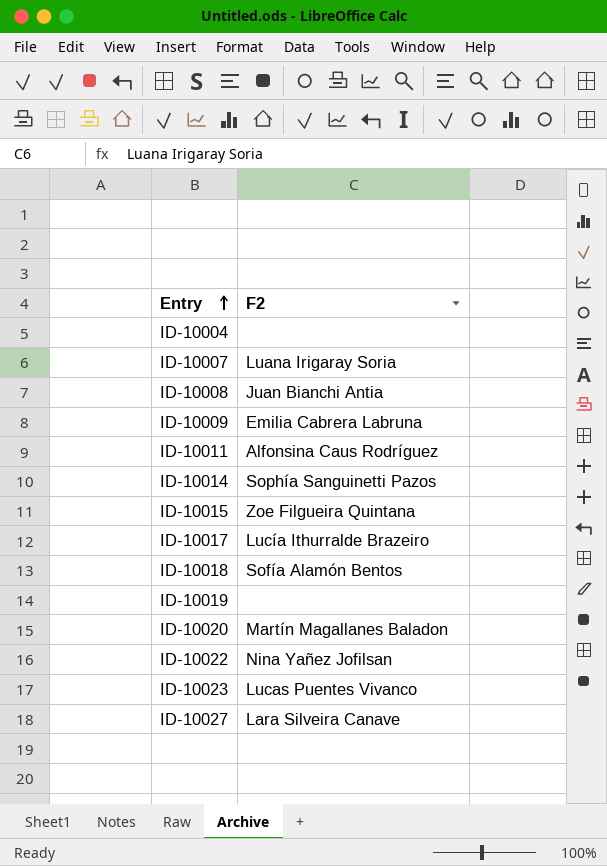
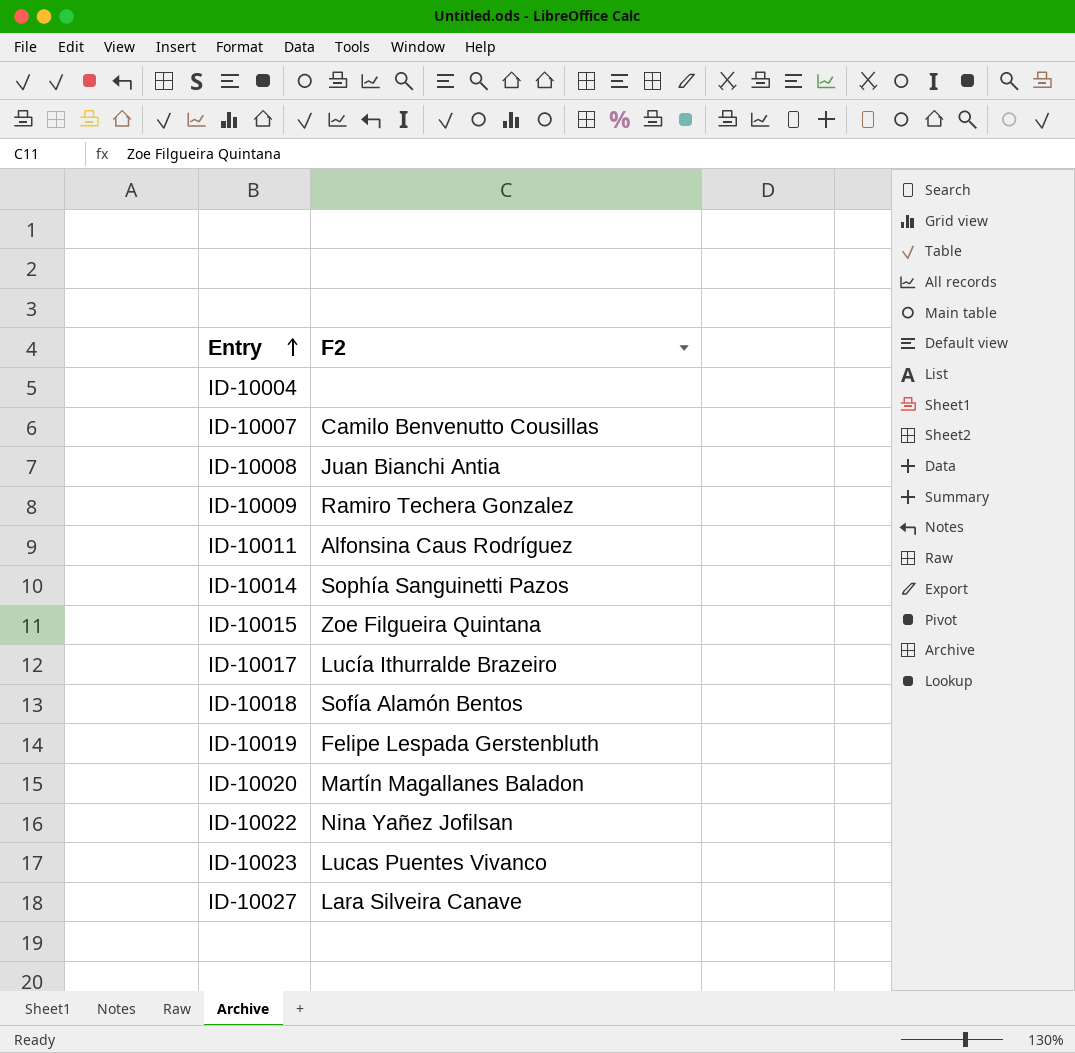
ID-10007 | F2: Luana Irigaray Soria -> Camilo Benvenutto Cousillas
ID-10009 | F2: Emilia Cabrera Labruna -> Ramiro Techera Gonzalez
ID-10019 | F2: none -> Felipe Lespada Gerstenbluth

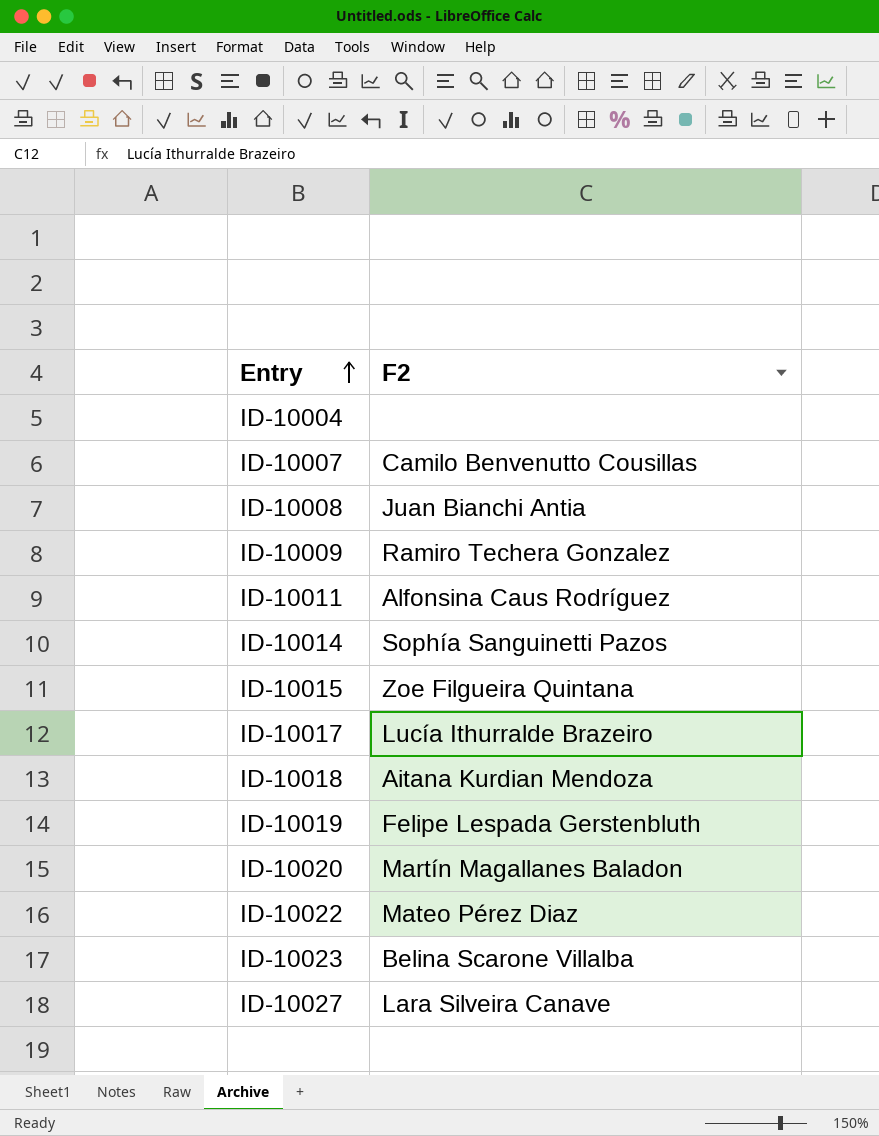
ID-10018 | F2: Sofía Alamón Bentos -> Aitana Kurdian Mendoza
ID-10022 | F2: Nina Yañez Jofilsan -> Mateo Pérez Diaz
ID-10023 | F2: Lucas Puentes Vivanco -> Belina Scarone Villalba

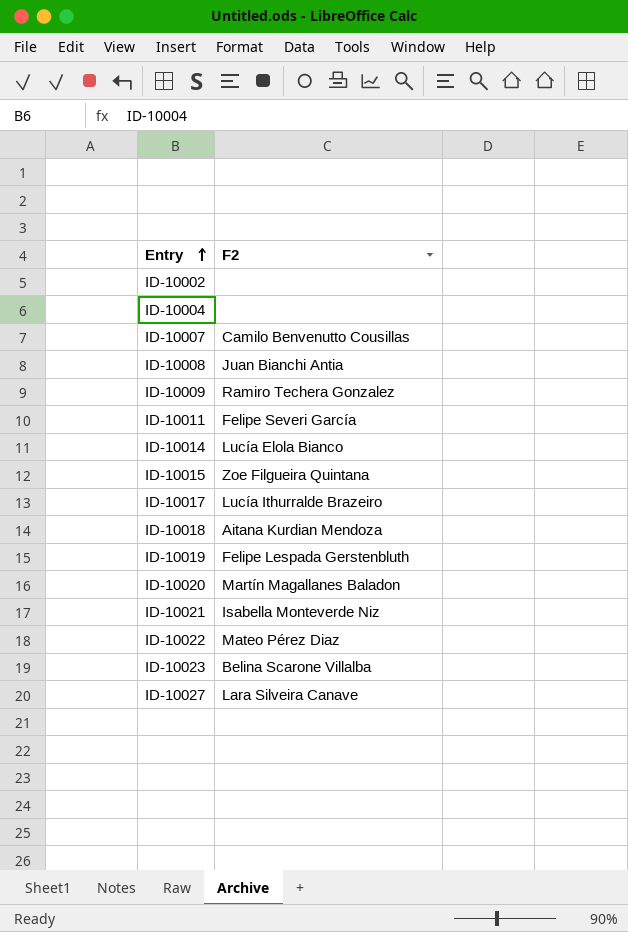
row ID-10002: none -> none
ID-10011 | F2: Alfonsina Caus Rodríguez -> Felipe Severi García
ID-10014 | F2: Sophía Sanguinetti Pazos -> Lucía Elola Bianco
row ID-10021: none -> Isabella Monteverde Niz

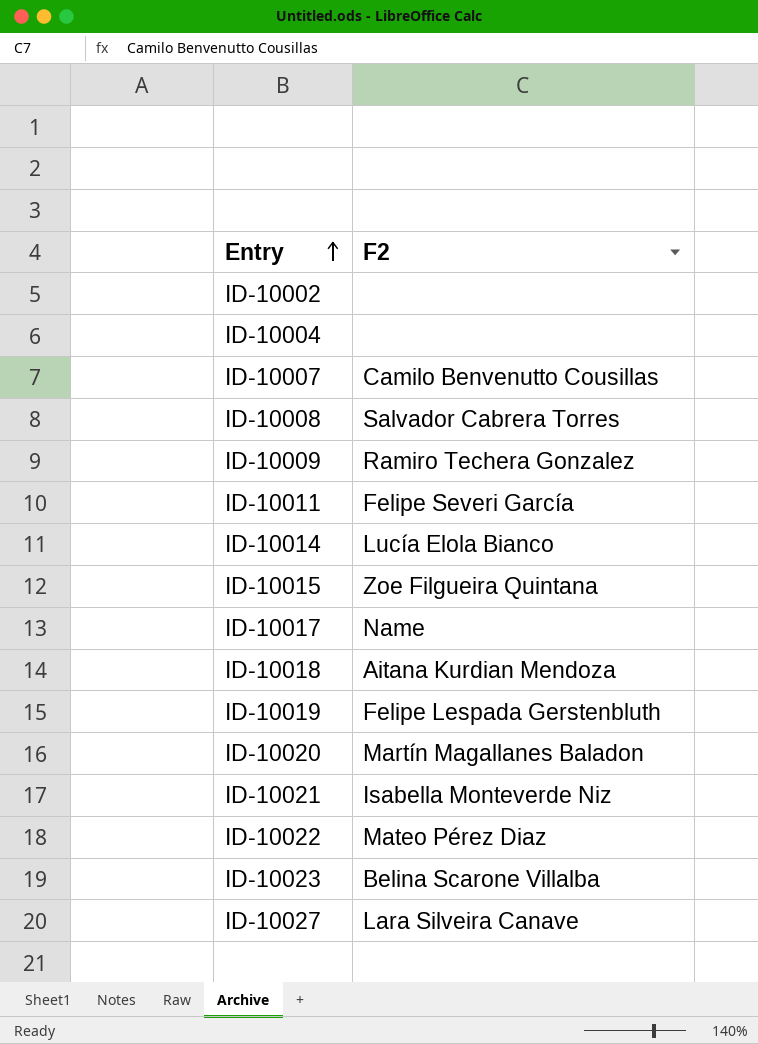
ID-10008 | F2: Juan Bianchi Antia -> Salvador Cabrera Torres
ID-10017 | F2: Lucía Ithurralde Brazeiro -> Name

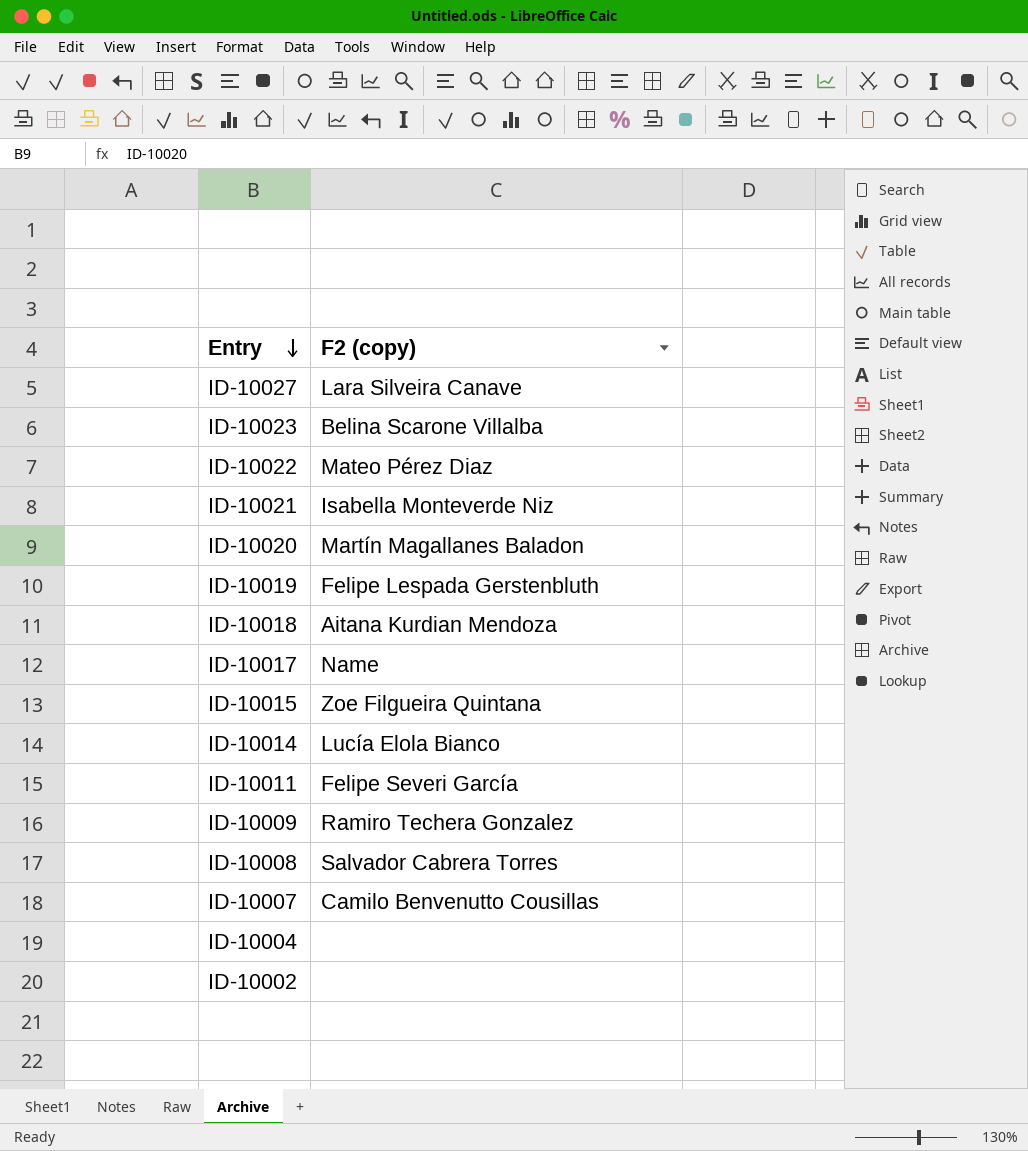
row order: Entry ascending -> Entry descending
column name: F2 -> F2 (copy)

